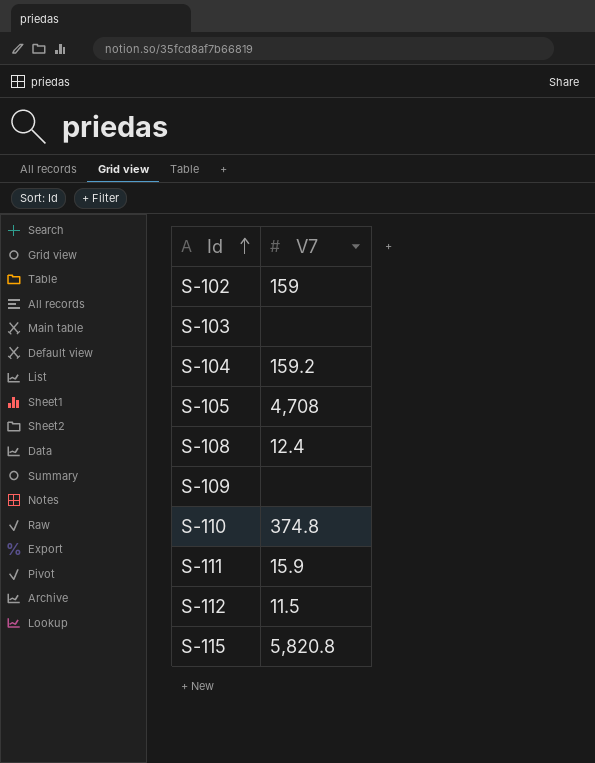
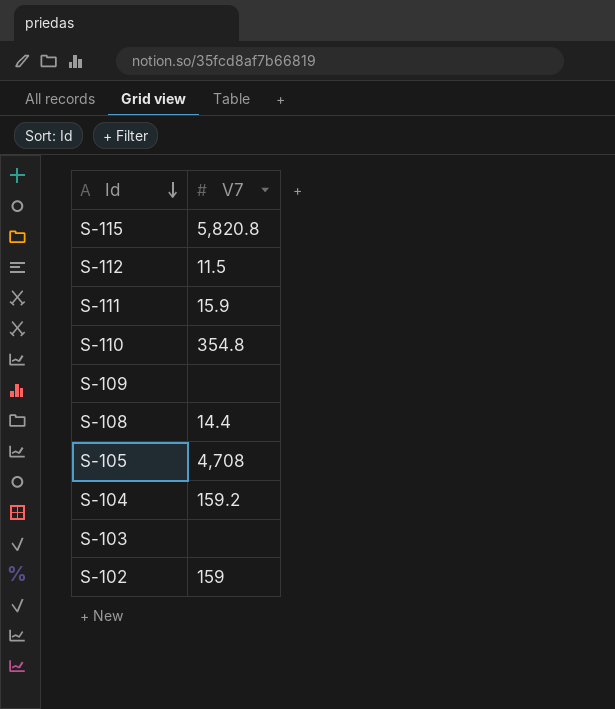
row order: Id ascending -> Id descending
S-110 | V7: 374.8 -> 354.8
S-108 | V7: 12.4 -> 14.4

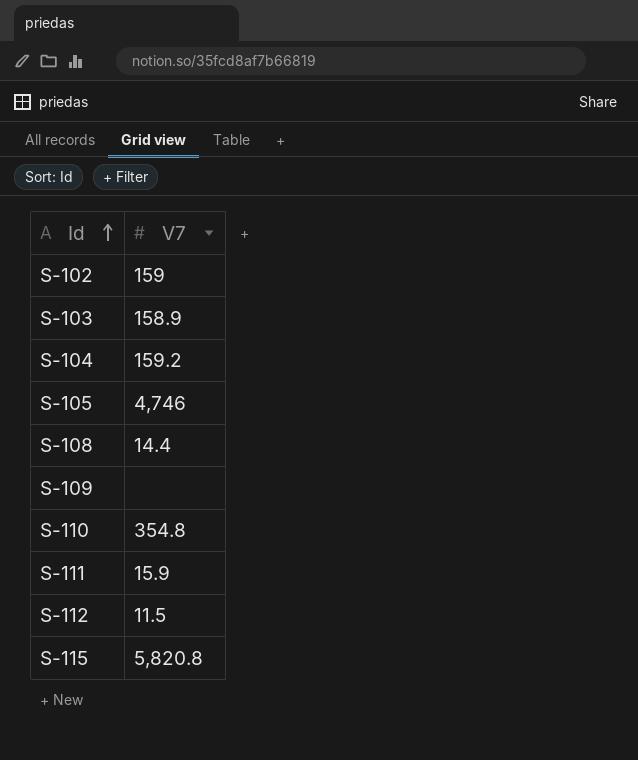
row order: Id descending -> Id ascending
S-103 | V7: none -> 158.9
S-105 | V7: 4,708 -> 4,746

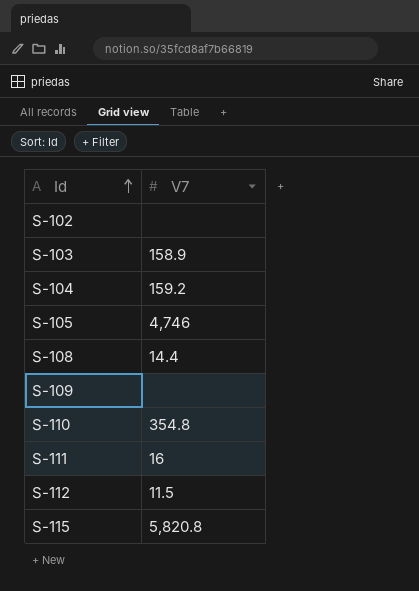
S-102 | V7: 159 -> none
S-111 | V7: 15.9 -> 16

